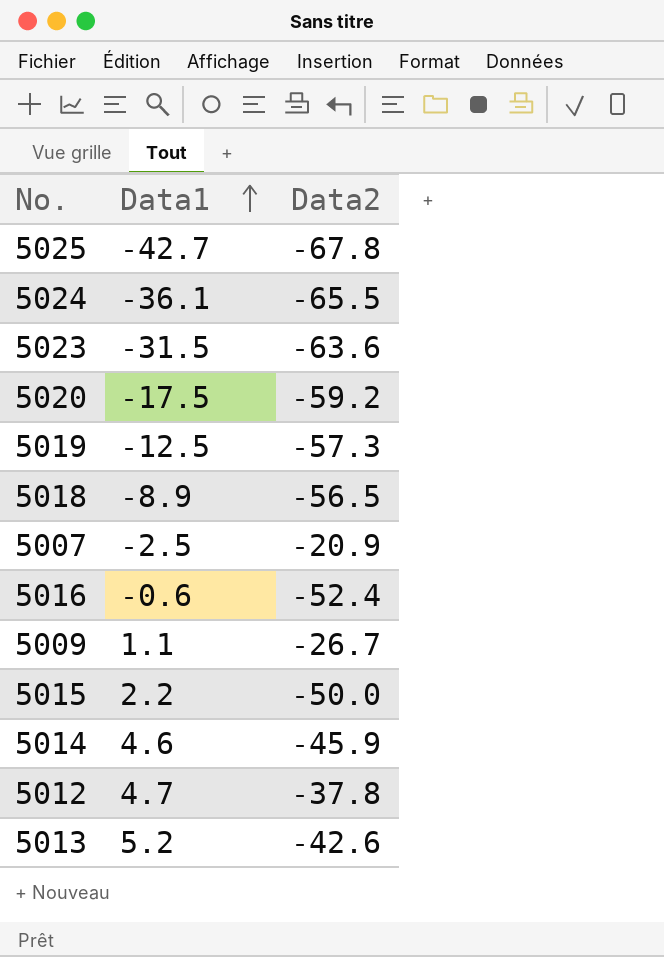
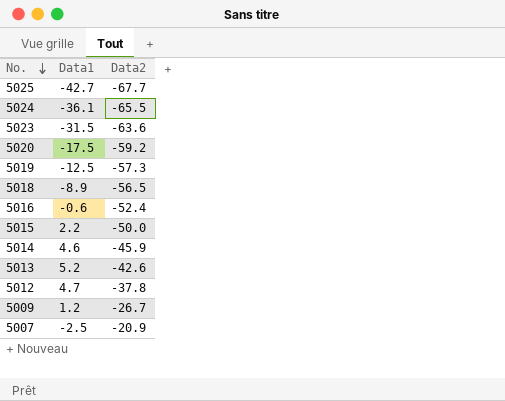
row order: Data1 ascending -> No. descending
5025 | Data2: -67.8 -> -67.7
5009 | Data1: 1.1 -> 1.2

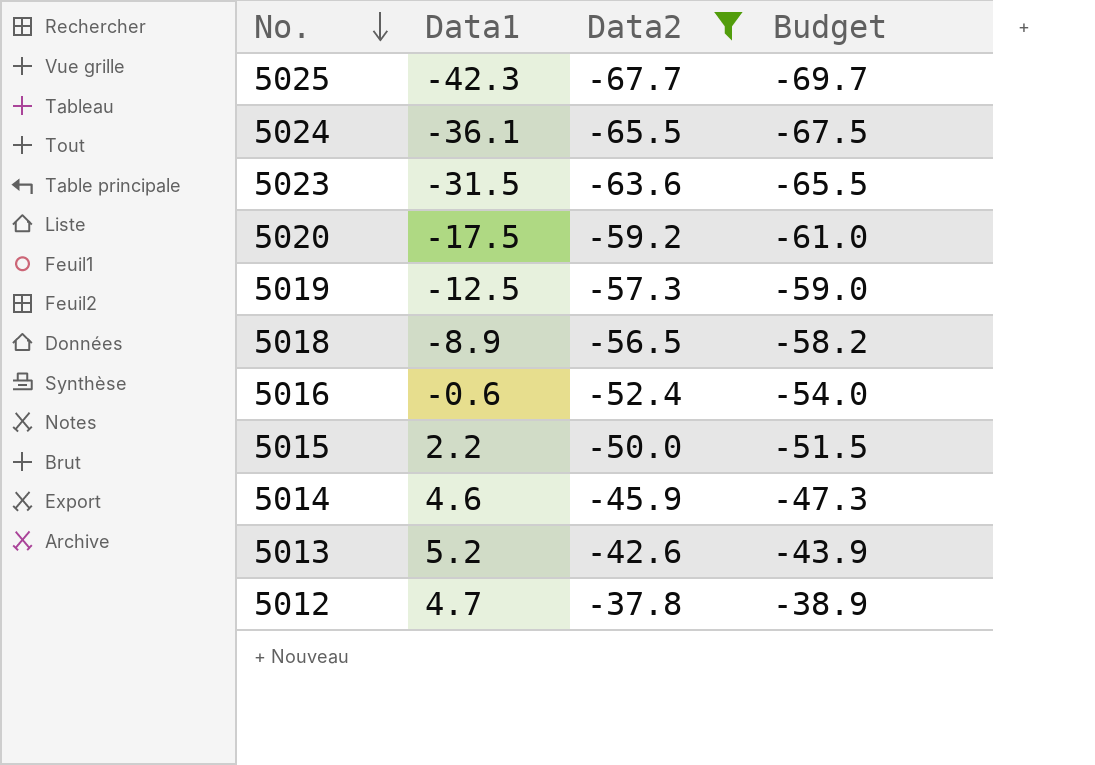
filter: none -> Data2 <= -37.8
column Budget | formula: none -> [Data2] * 1.03
5025 | Data1: -42.7 -> -42.3

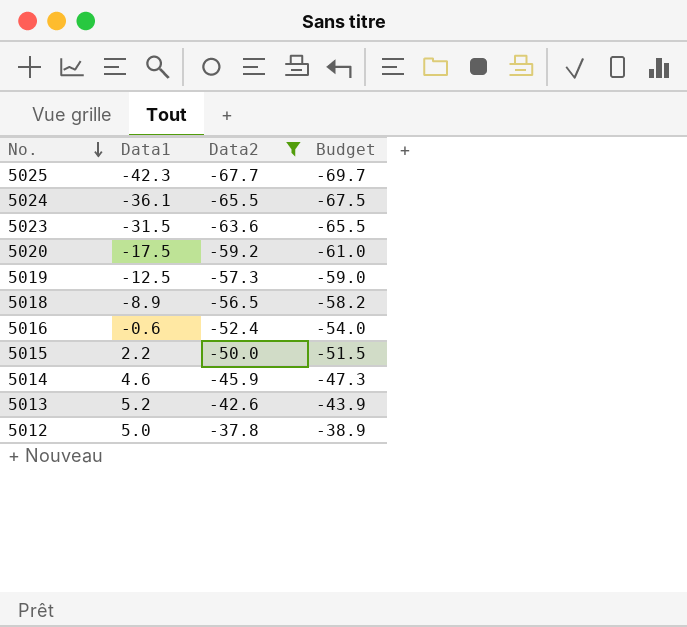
5012 | Data1: 4.7 -> 5.0

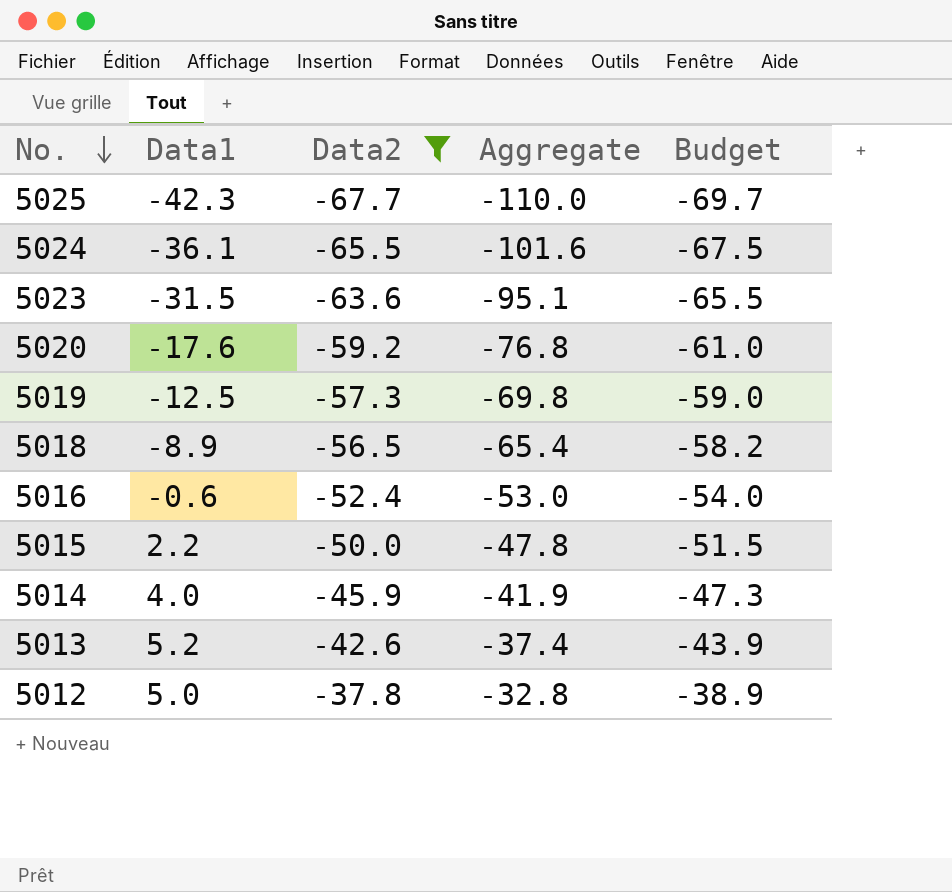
column Aggregate | formula: none -> [Data1] + [Data2]
5020 | Data1: -17.5 -> -17.6
5014 | Data1: 4.6 -> 4.0

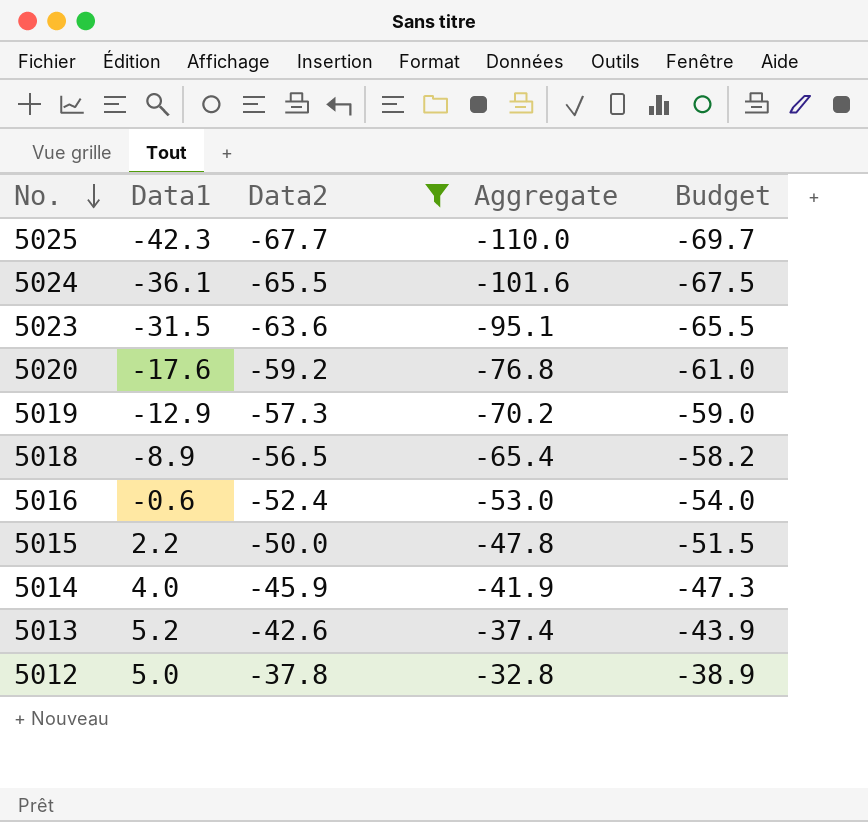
5019 | Data1: -12.5 -> -12.9
5019 | Aggregate: -69.8 -> -70.2

